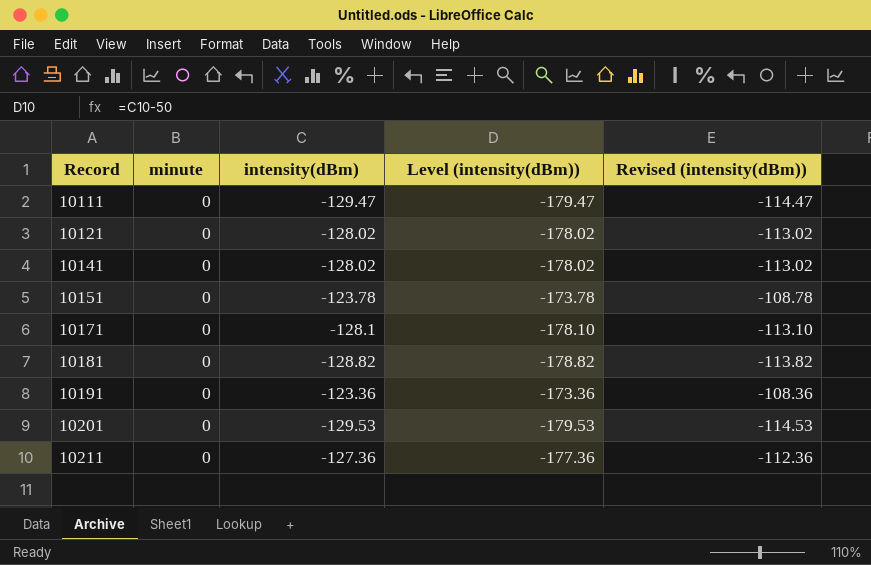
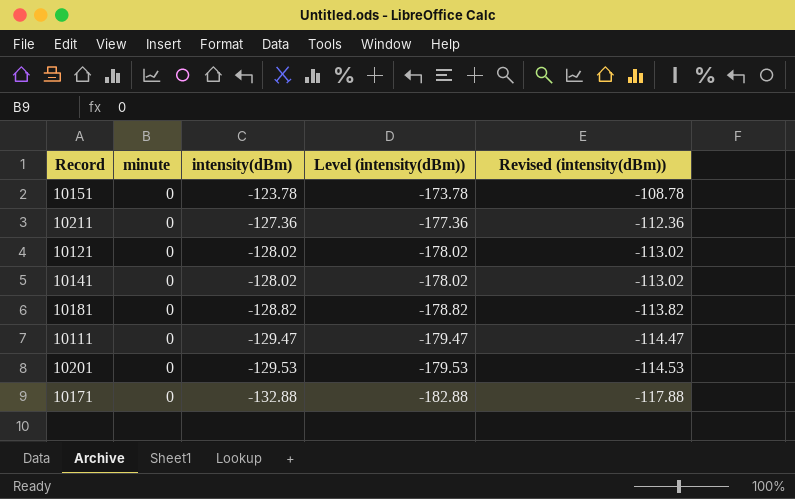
row order: Record ascending -> intensity(dBm) descending
row 10191: 0 | -123.36 | -173.36 | -108.36 -> none
10171 | intensity(dBm): -128.1 -> -132.88
10171 | Level (intensity(dBm)): -178.10 -> -182.88
10171 | Revised (intensity(dBm)): -113.10 -> -117.88

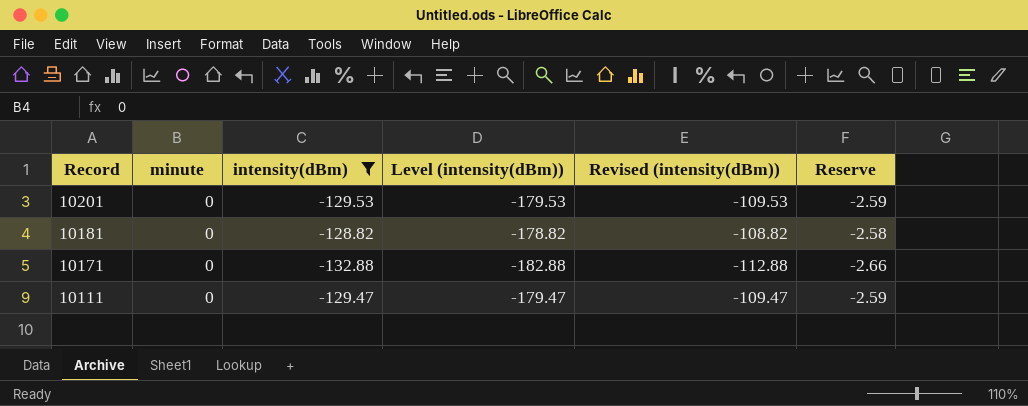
filter: none -> intensity(dBm) <= -128.82
row order: intensity(dBm) descending -> Record descending
column Revised (intensity(dBm)) | formula: [intensity(dBm)] + 15 -> [intensity(dBm)] + 20
column Reserve | formula: none -> [intensity(dBm)] * 0.02

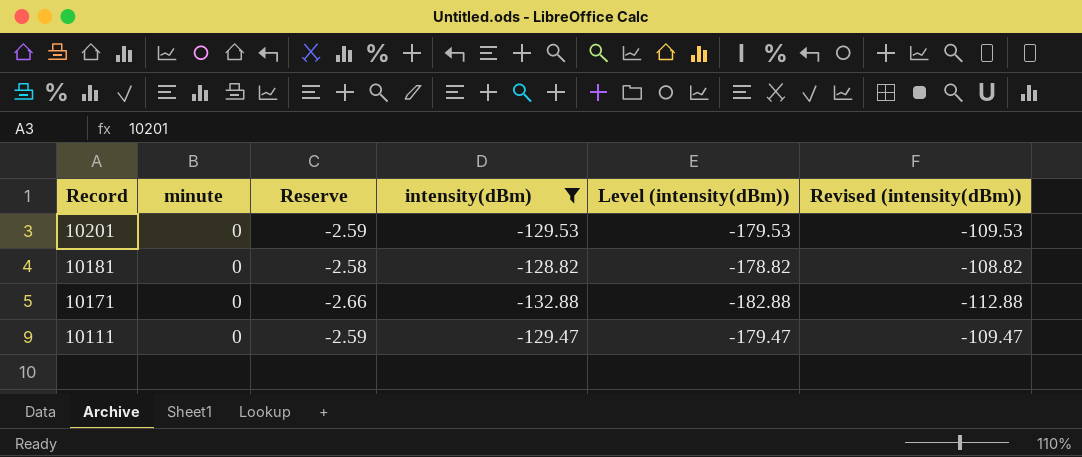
column Reserve | position: 6 -> 3

